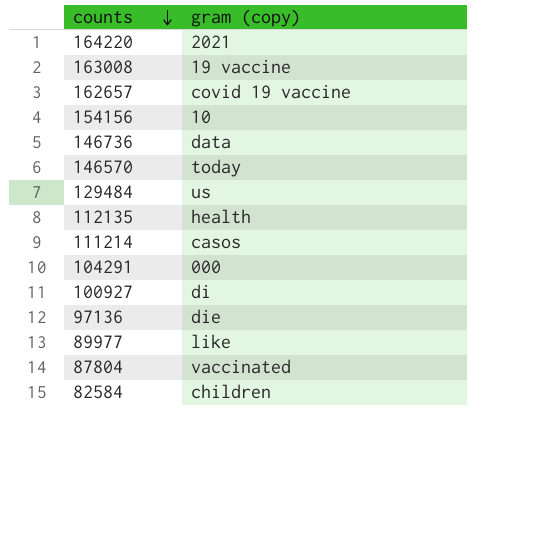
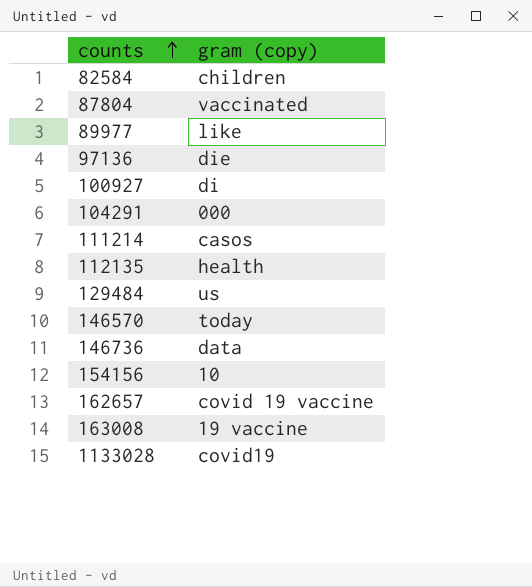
row order: counts descending -> counts ascending
row 164220: 2021 -> none
row 1133028: none -> covid19

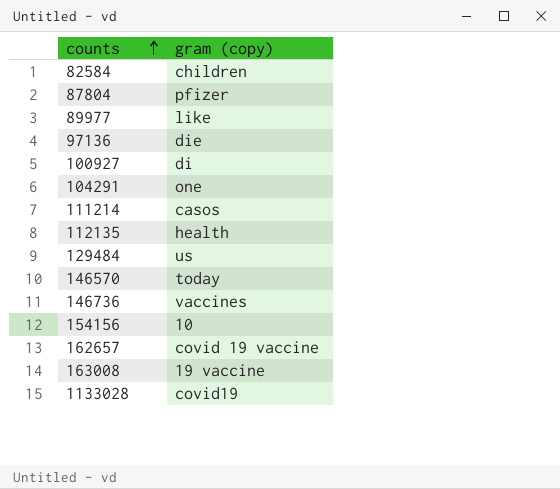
87804 | gram (copy): vaccinated -> pfizer
104291 | gram (copy): 000 -> one
146736 | gram (copy): data -> vaccines

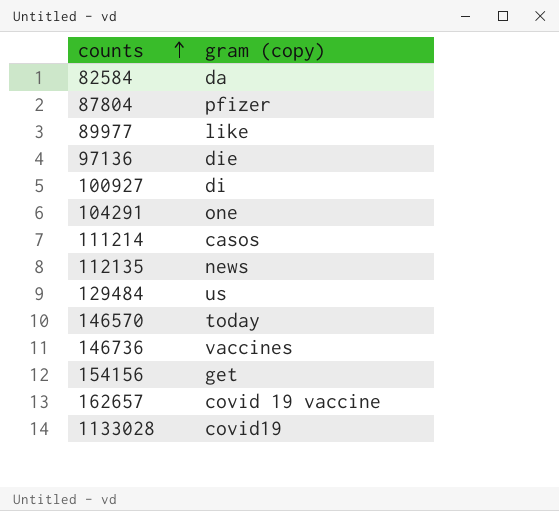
row 163008: 19 vaccine -> none
82584 | gram (copy): children -> da
112135 | gram (copy): health -> news
154156 | gram (copy): 10 -> get

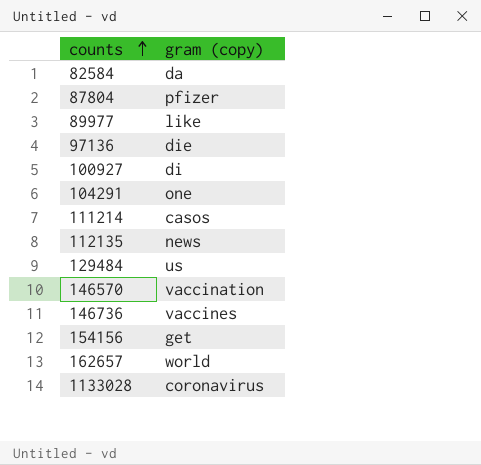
146570 | gram (copy): today -> vaccination
162657 | gram (copy): covid 19 vaccine -> world
1133028 | gram (copy): covid19 -> coronavirus

